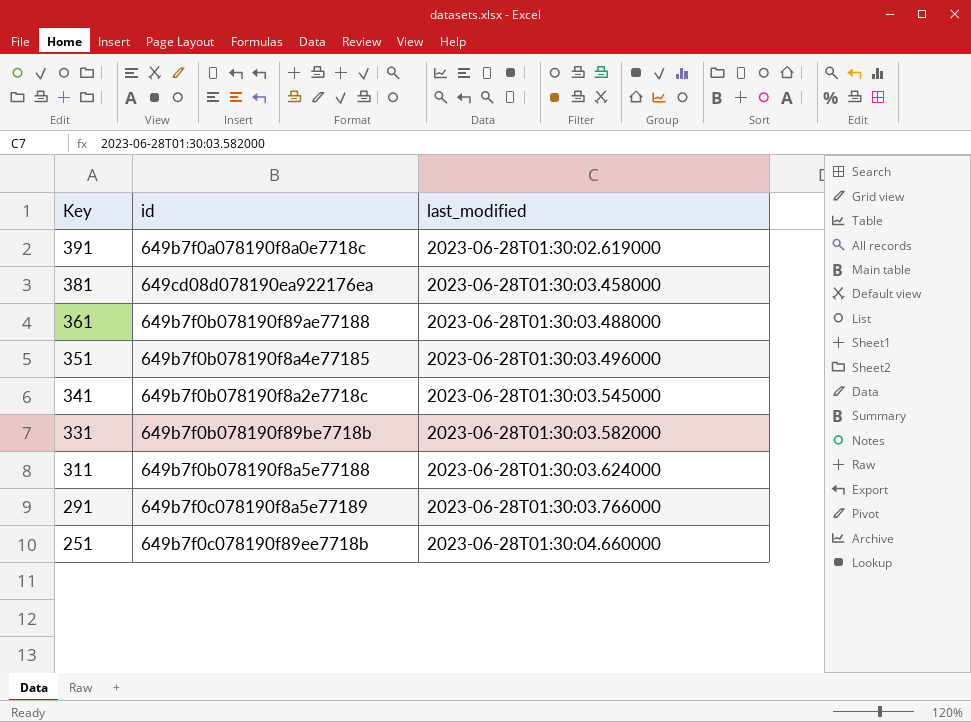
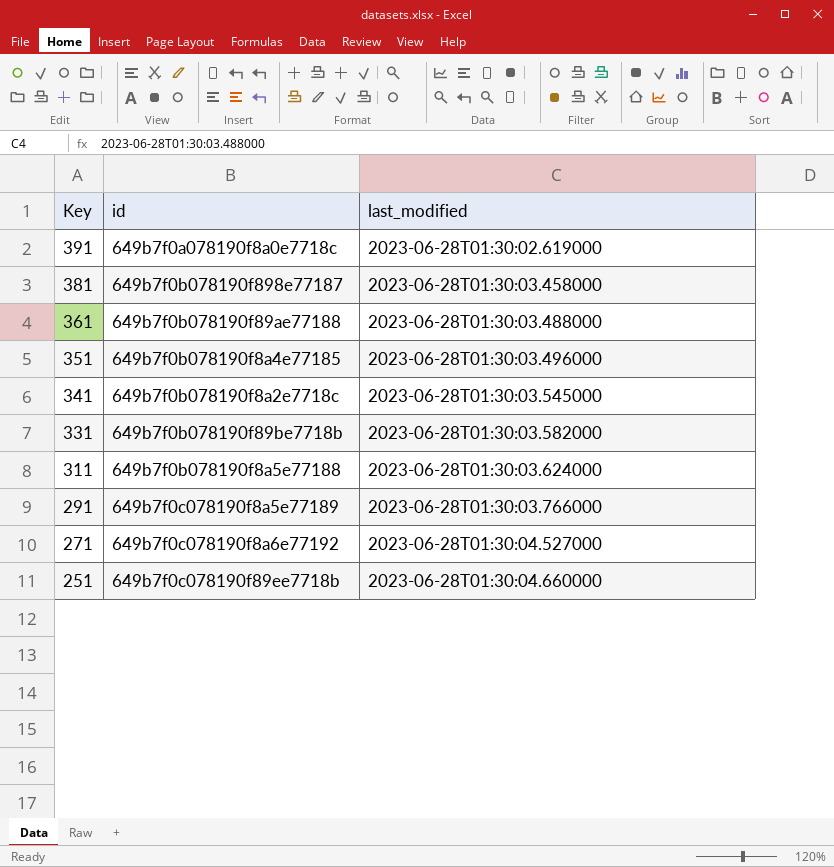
381 | id: 649cd08d078190ea922176ea -> 649b7f0b078190f898e77187
row 271: none -> 649b7f0c078190f8a6e77192 | 2023-06-28T01:30:04.527000

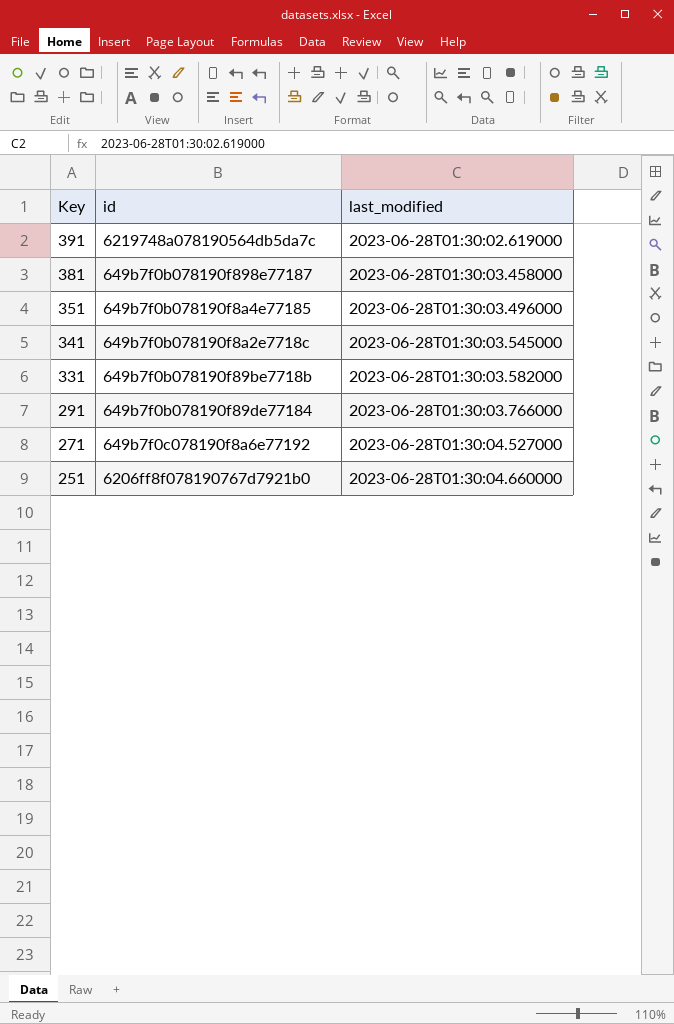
row 361: 649b7f0b078190f89ae77188 | 2023-06-28T01:30:03.488000 -> none
row 311: 649b7f0b078190f8a5e77188 | 2023-06-28T01:30:03.624000 -> none
391 | id: 649b7f0a078190f8a0e7718c -> 6219748a078190564db5da7c
291 | id: 649b7f0c078190f8a5e77189 -> 649b7f0b078190f89de77184
251 | id: 649b7f0c078190f89ee7718b -> 6206ff8f078190767d7921b0

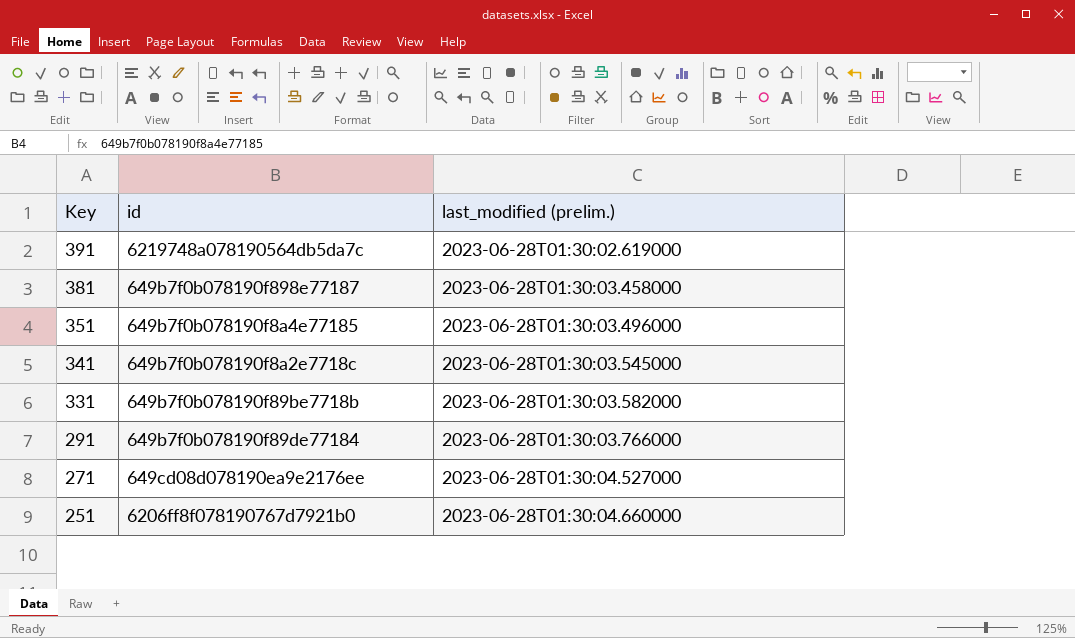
column name: last_modified -> last_modified (prelim.)
271 | id: 649b7f0c078190f8a6e77192 -> 649cd08d078190ea9e2176ee

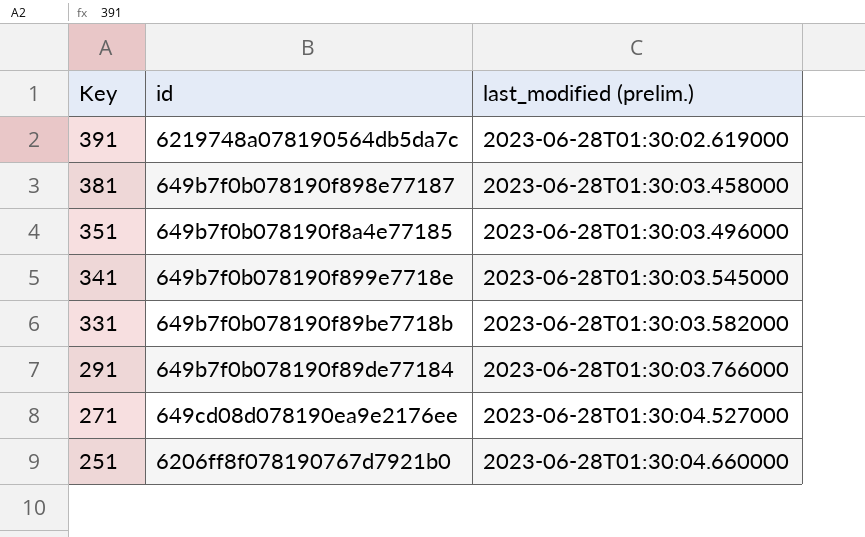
341 | id: 649b7f0b078190f8a2e7718c -> 649b7f0b078190f899e7718e

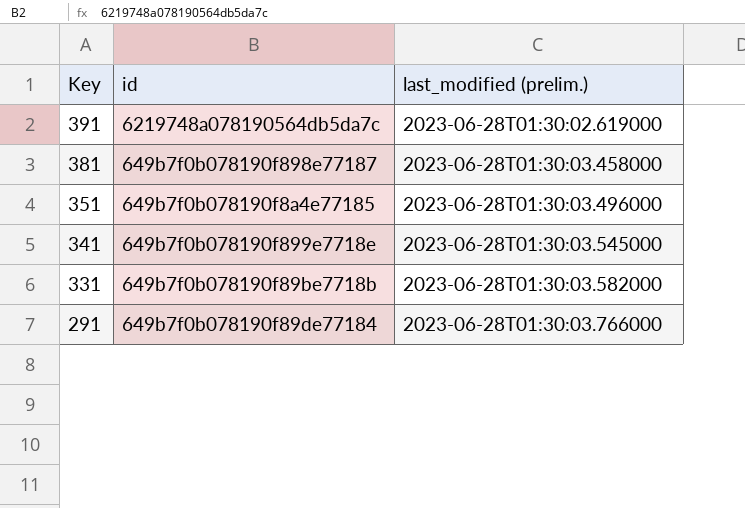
row 271: 649cd08d078190ea9e2176ee | 2023-06-28T01:30:04.527000 -> none
row 251: 6206ff8f078190767d7921b0 | 2023-06-28T01:30:04.660000 -> none

